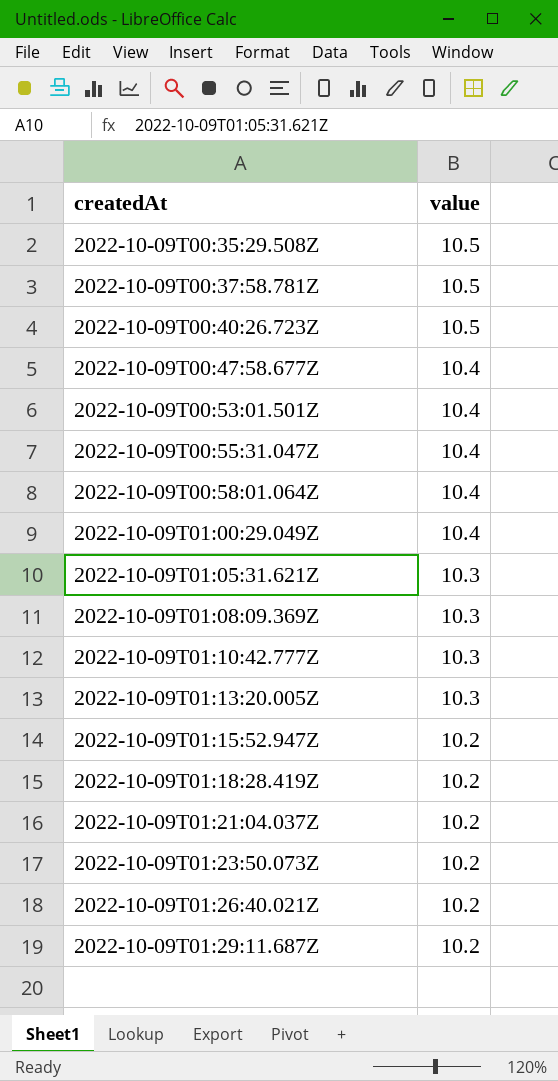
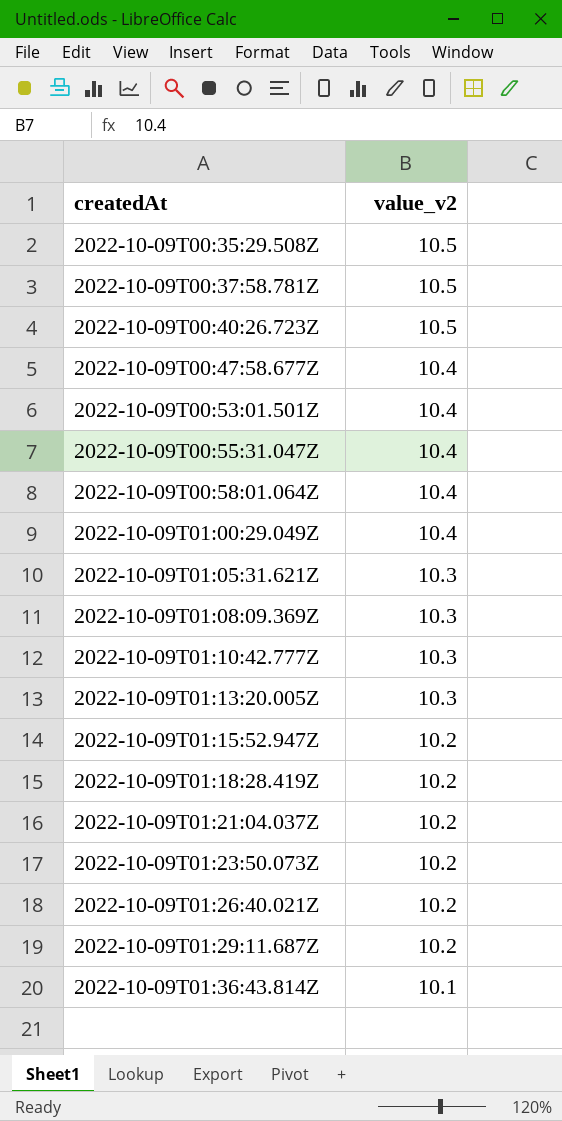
column name: value -> value_v2
row 2022-10-09T01:36:43.814Z: none -> 10.1

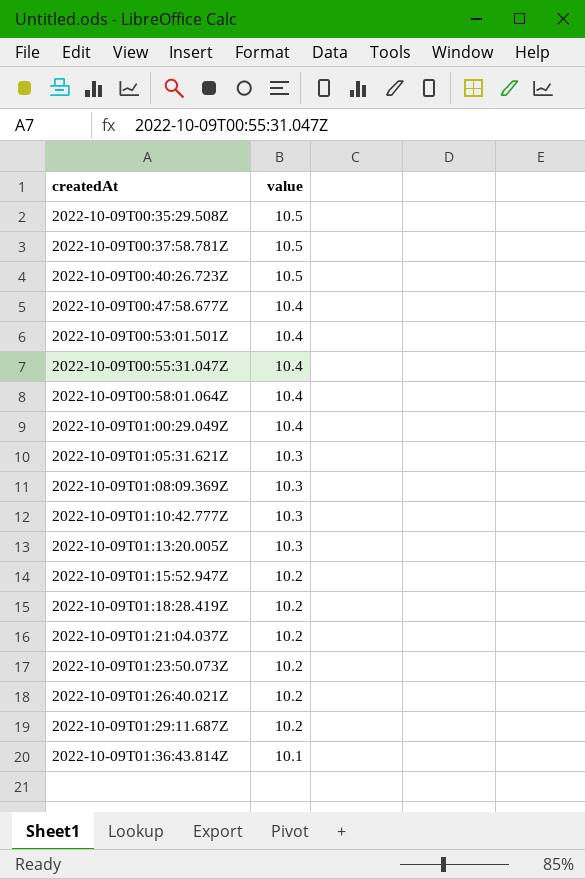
column name: value_v2 -> value

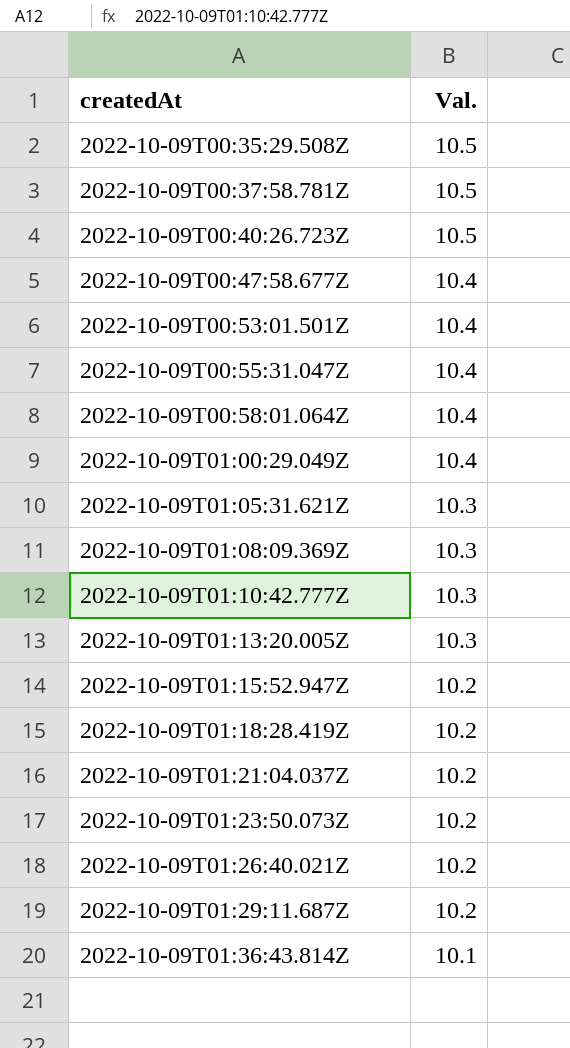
column name: value -> Val.

